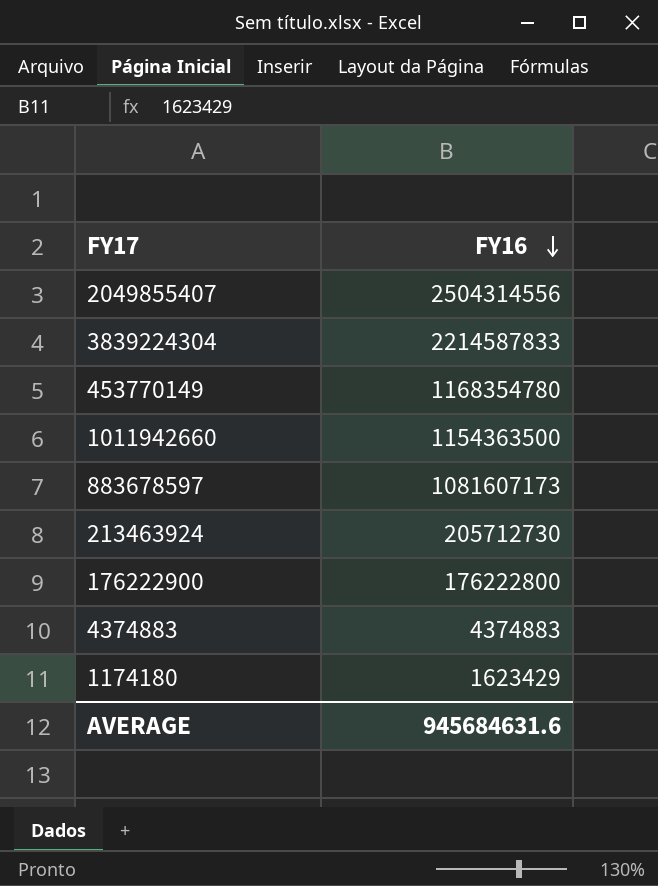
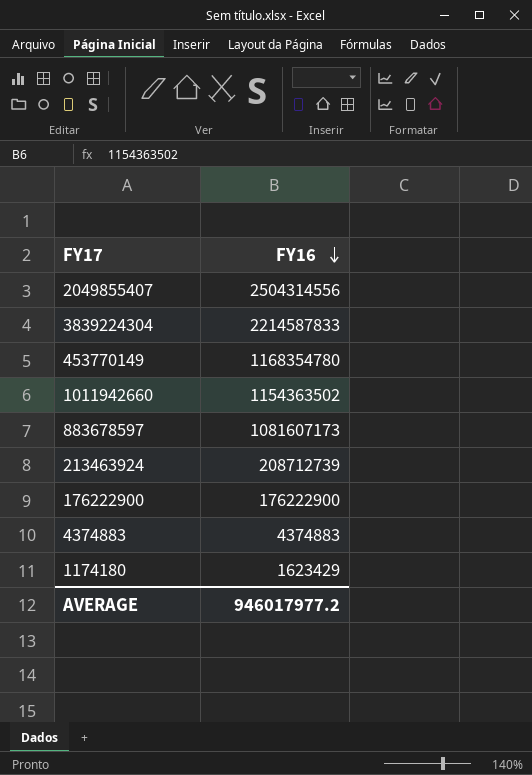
1011942660 | FY16: 1154363500 -> 1154363502
213463924 | FY16: 205712730 -> 208712739
176222900 | FY16: 176222800 -> 176222900
AVERAGE | FY16: 945684631.6 -> 946017977.2

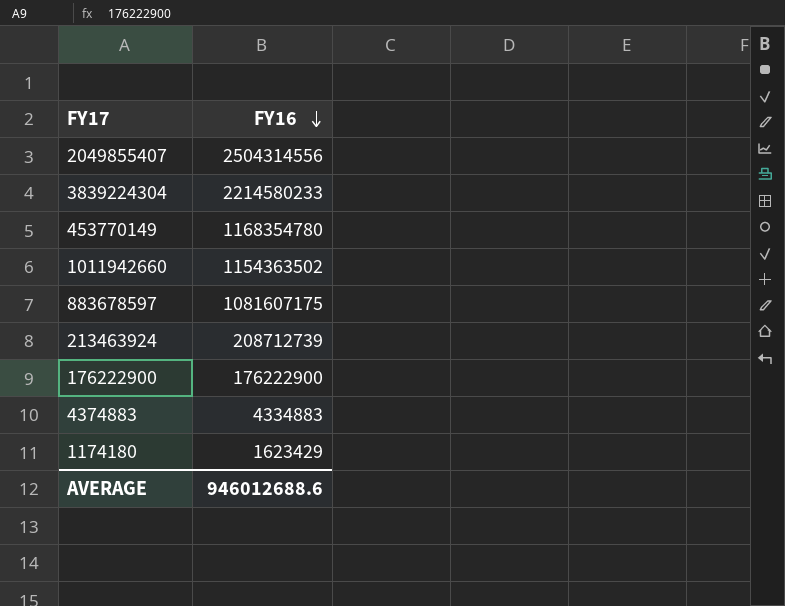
3839224304 | FY16: 2214587833 -> 2214580233
883678597 | FY16: 1081607173 -> 1081607175
4374883 | FY16: 4374883 -> 4334883
AVERAGE | FY16: 946017977.2 -> 946012688.6

